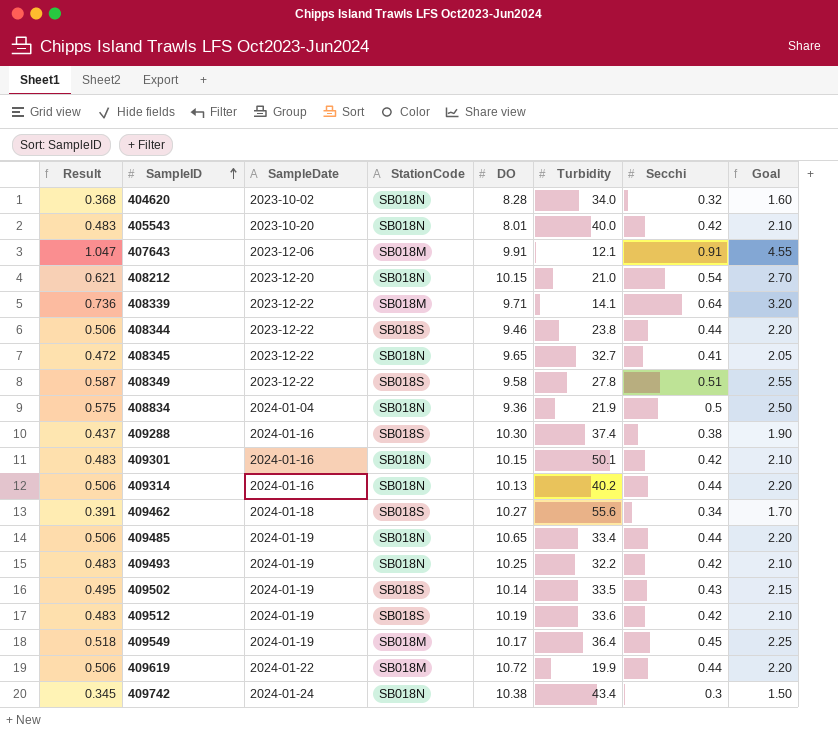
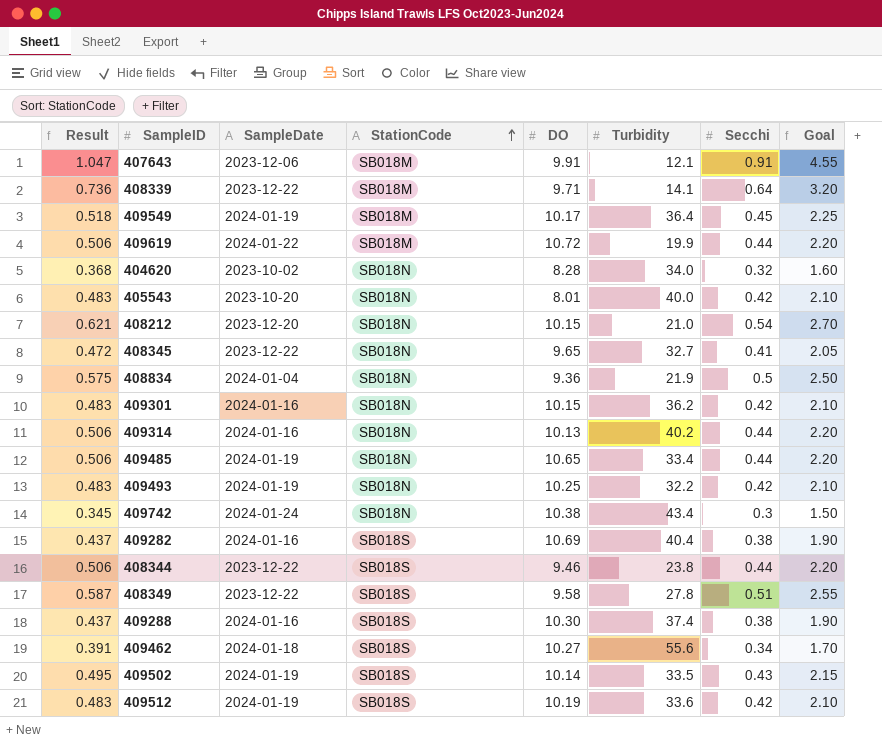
row order: SampleID ascending -> StationCode ascending
409301 | Turbidity: 50.1 -> 36.2
row 409282: none -> 0.437 | 2024-01-16 | SB018S | 10.69 | 40.4 | 0.38 | 1.90

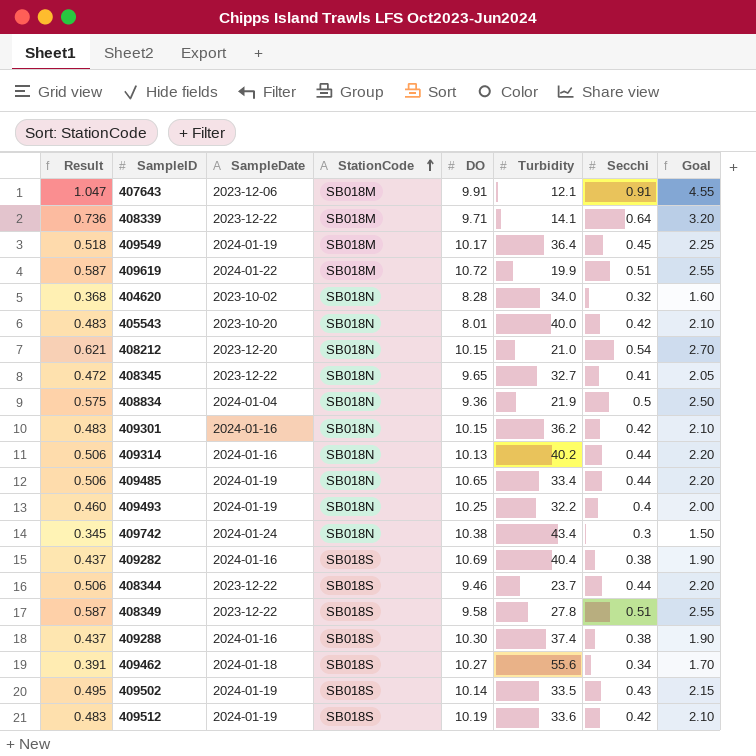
409619 | Result: 0.506 -> 0.587
409619 | Secchi: 0.44 -> 0.51
409619 | Goal: 2.20 -> 2.55
409493 | Result: 0.483 -> 0.460
409493 | Secchi: 0.42 -> 0.4
409493 | Goal: 2.10 -> 2.00
408344 | Turbidity: 23.8 -> 23.7

